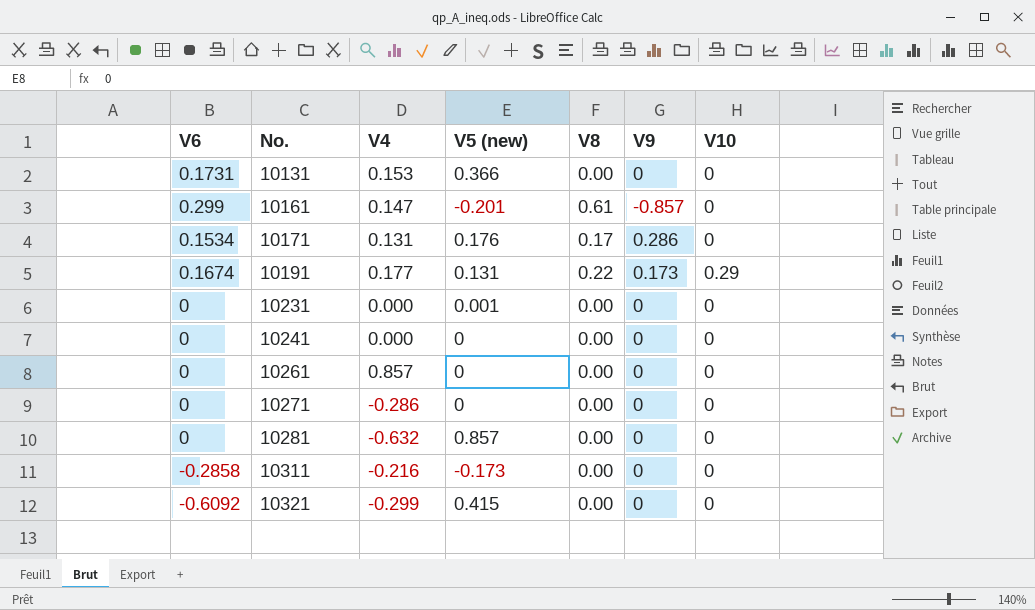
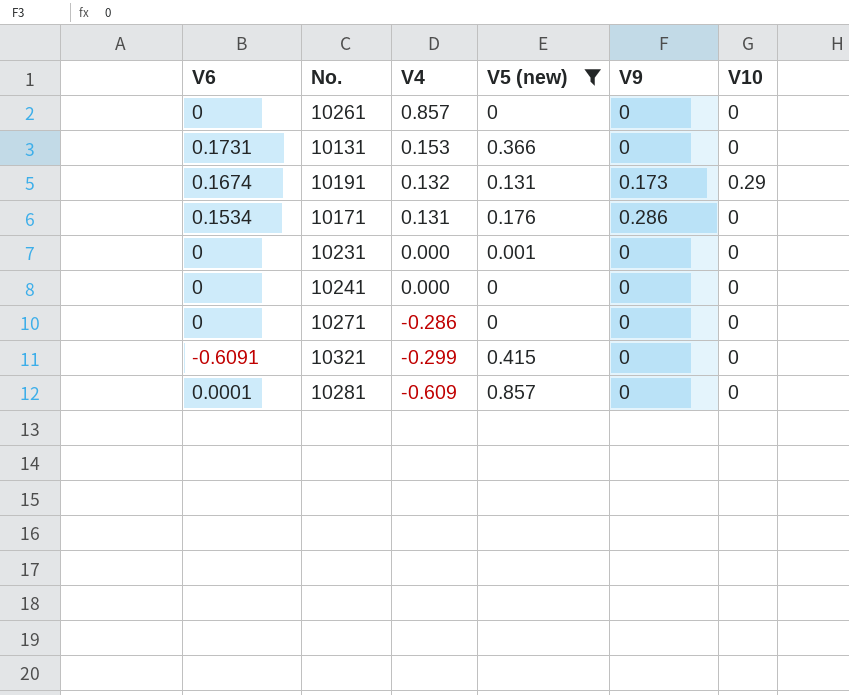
filter: none -> V5 (new) >= 0
row order: No. ascending -> V4 descending
column V8 | position: 5 -> none
10191 | V4: 0.177 -> 0.132
10321 | V6: -0.6092 -> -0.6091
10281 | V6: 0 -> 0.0001
10281 | V4: -0.632 -> -0.609

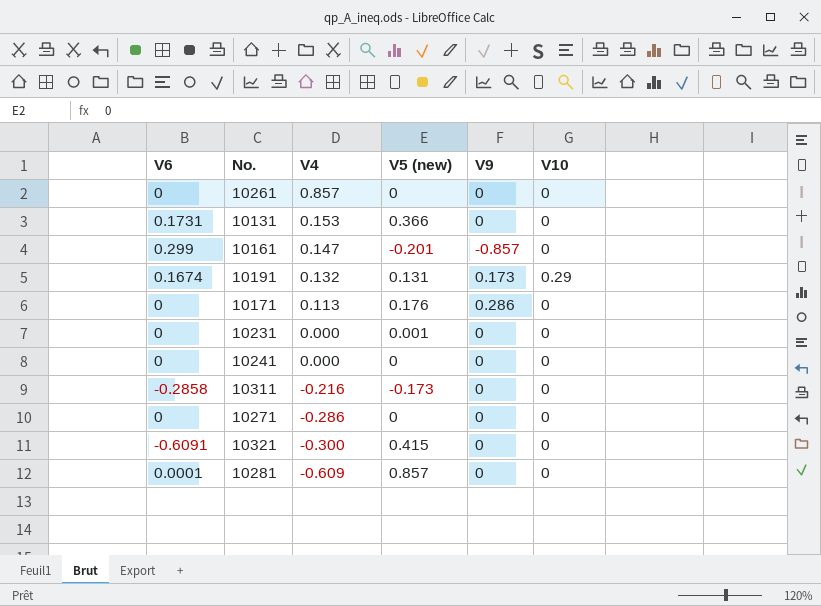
filter: V5 (new) >= 0 -> none
10171 | V6: 0.1534 -> 0
10171 | V4: 0.131 -> 0.113
10321 | V4: -0.299 -> -0.300

